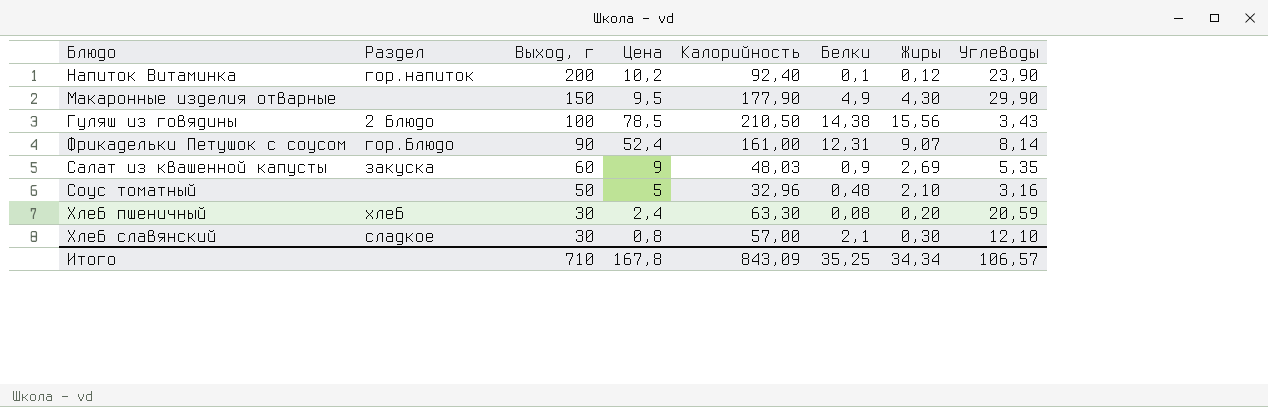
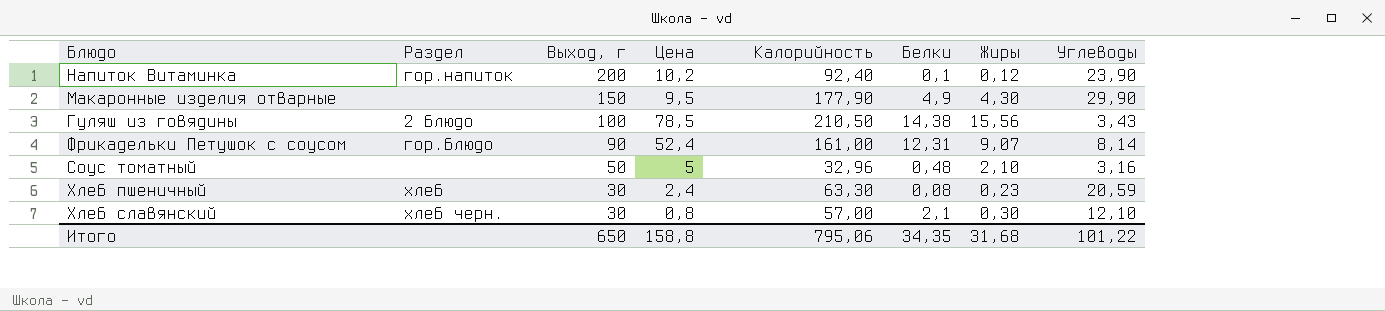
row Салат из квашенной капусты: закуска | 60 | 9 | 48,03 | 0,9 | 2,69 | 5,35 -> none
Хлеб пшеничный | Жиры: 0,20 -> 0,23
Хлеб славянский | Раздел: сладкое -> хлеб черн.
Итого | Выход, г: 710 -> 650
Итого | Цена: 167,8 -> 158,8
Итого | Калорийность: 843,09 -> 795,06
Итого | Белки: 35,25 -> 34,35
Итого | Жиры: 34,34 -> 31,68
Итого | Углеводы: 106,57 -> 101,22

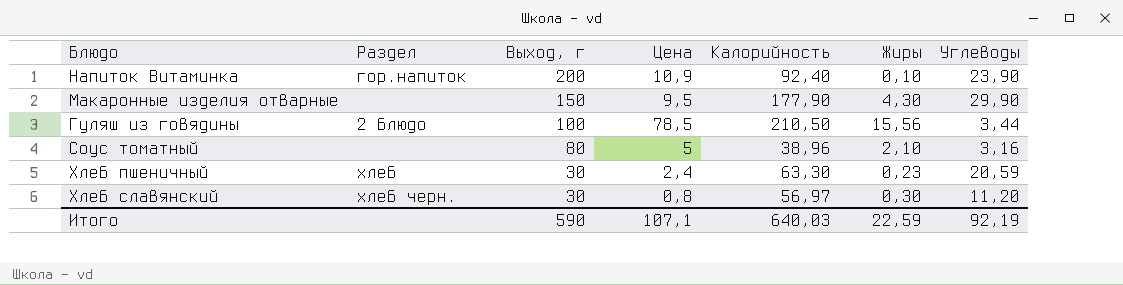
column Белки | position: 6 -> none
row Фрикадельки Петушок с соусом: гор.блюдо | 90 | 52,4 | 161,00 | 12,31 | 9,07 | 8,14 -> none
Напиток Витаминка | Цена: 10,2 -> 10,9
Напиток Витаминка | Жиры: 0,12 -> 0,10
Гуляш из говядины | Углеводы: 3,43 -> 3,44
Соус томатный | Выход, г: 50 -> 80
Соус томатный | Калорийность: 32,96 -> 38,96
Хлеб славянский | Калорийность: 57,00 -> 56,97
Хлеб славянский | Углеводы: 12,10 -> 11,20
Итого | Выход, г: 650 -> 590
Итого | Цена: 158,8 -> 107,1
Итого | Калорийность: 795,06 -> 640,03
Итого | Жиры: 31,68 -> 22,59
Итого | Углеводы: 101,22 -> 92,19

